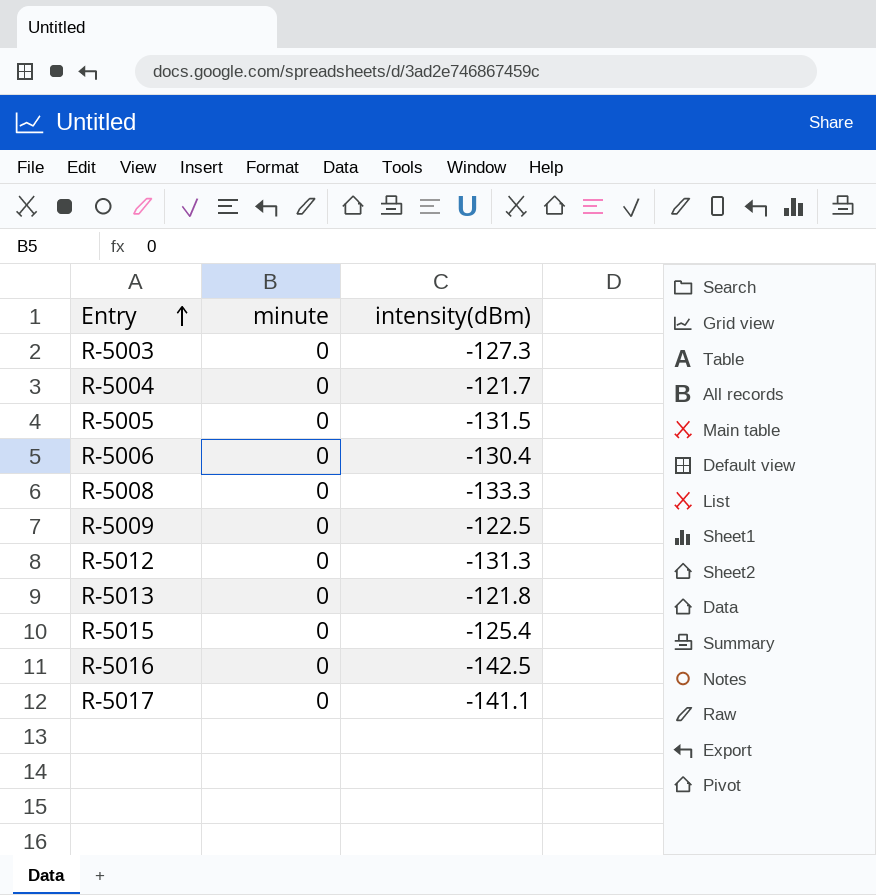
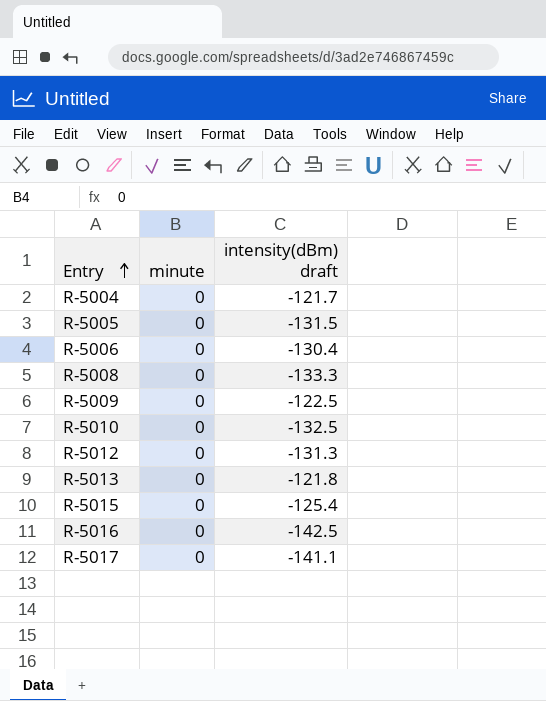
column name: intensity(dBm) -> intensity(dBm) draft
row R-5003: 0 | -127.3 -> none
row R-5010: none -> 0 | -132.5

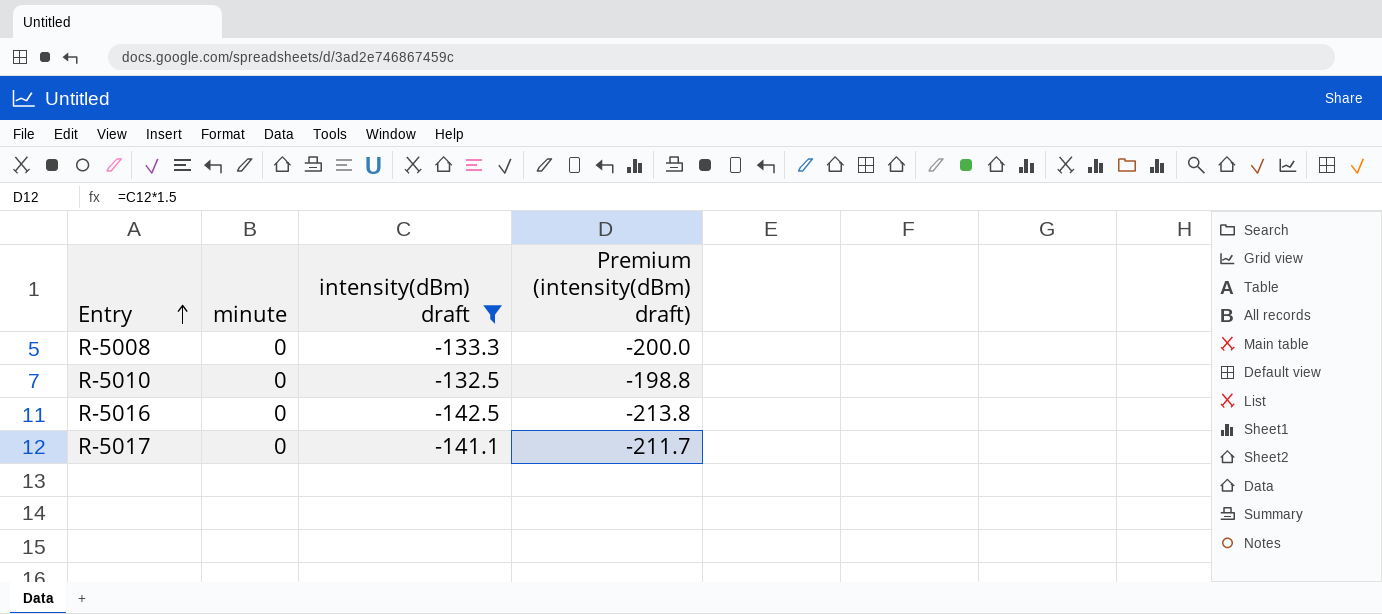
filter: none -> intensity(dBm) draft <= -132.5
column Premium (intensity(dBm) draft) | formula: none -> [intensity(dBm) draft] * 1.5

